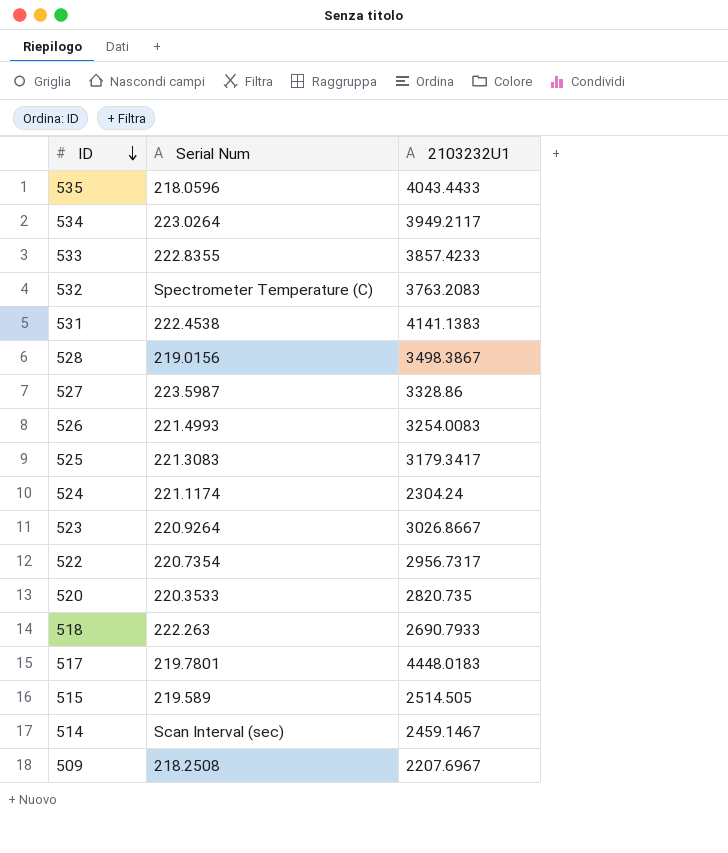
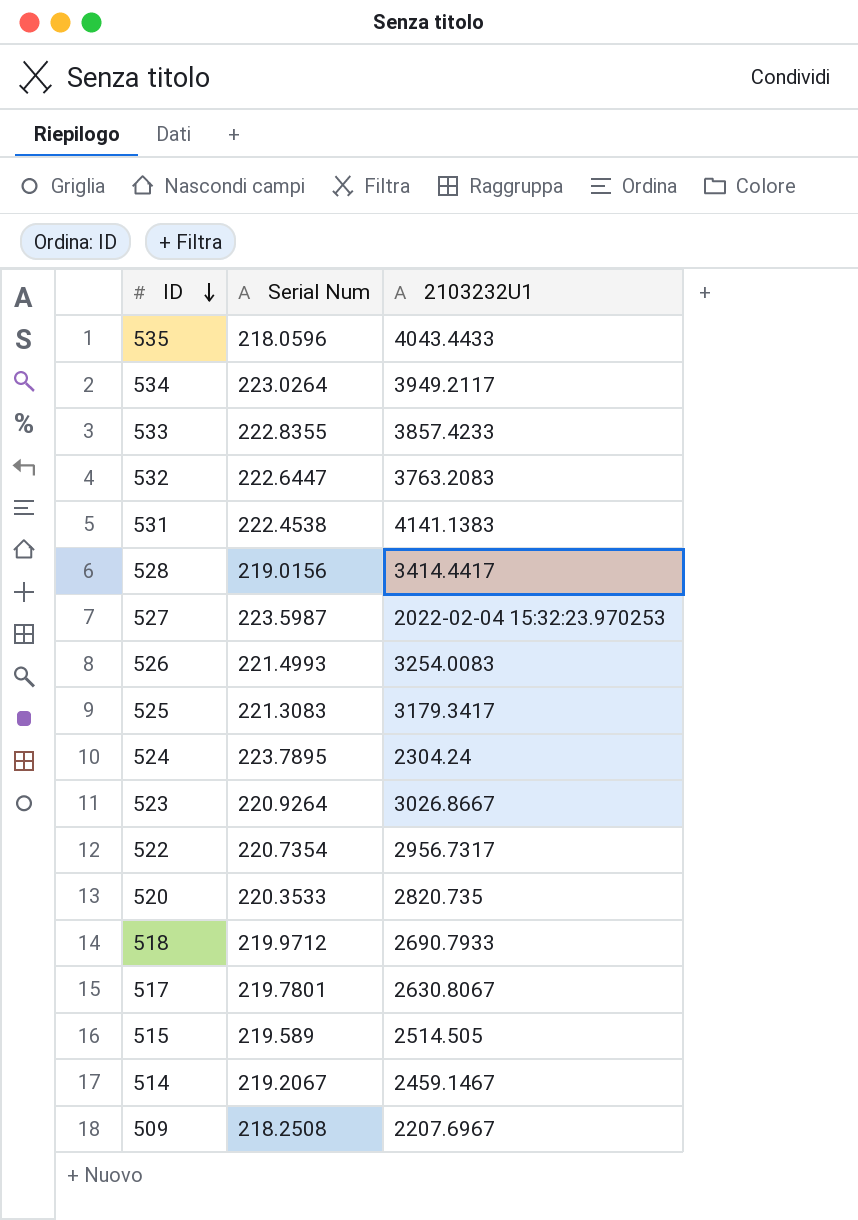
532 | Serial Num: Spectrometer Temperature (C) -> 222.6447
528 | 2103232U1: 3498.3867 -> 3414.4417
527 | 2103232U1: 3328.86 -> 2022-02-04 15:32:23.970253
524 | Serial Num: 221.1174 -> 223.7895
518 | Serial Num: 222.263 -> 219.9712
517 | 2103232U1: 4448.0183 -> 2630.8067
514 | Serial Num: Scan Interval (sec) -> 219.2067

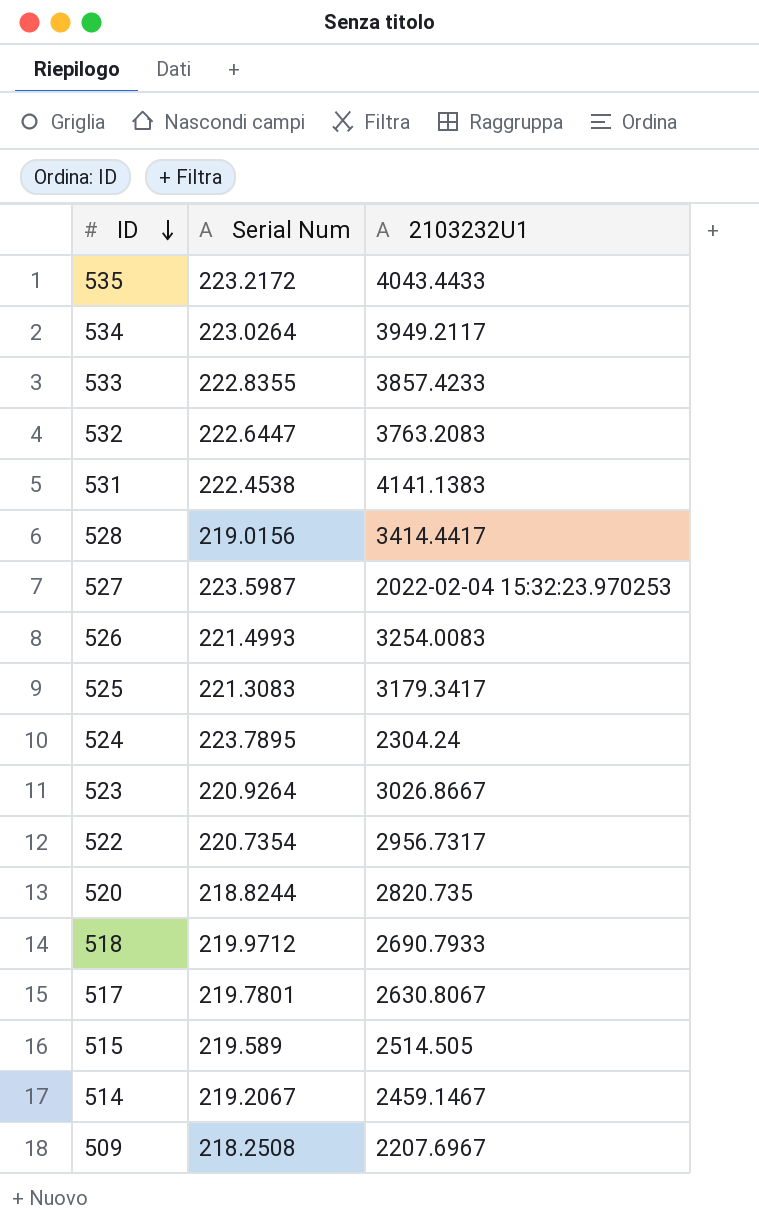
535 | Serial Num: 218.0596 -> 223.2172
520 | Serial Num: 220.3533 -> 218.8244

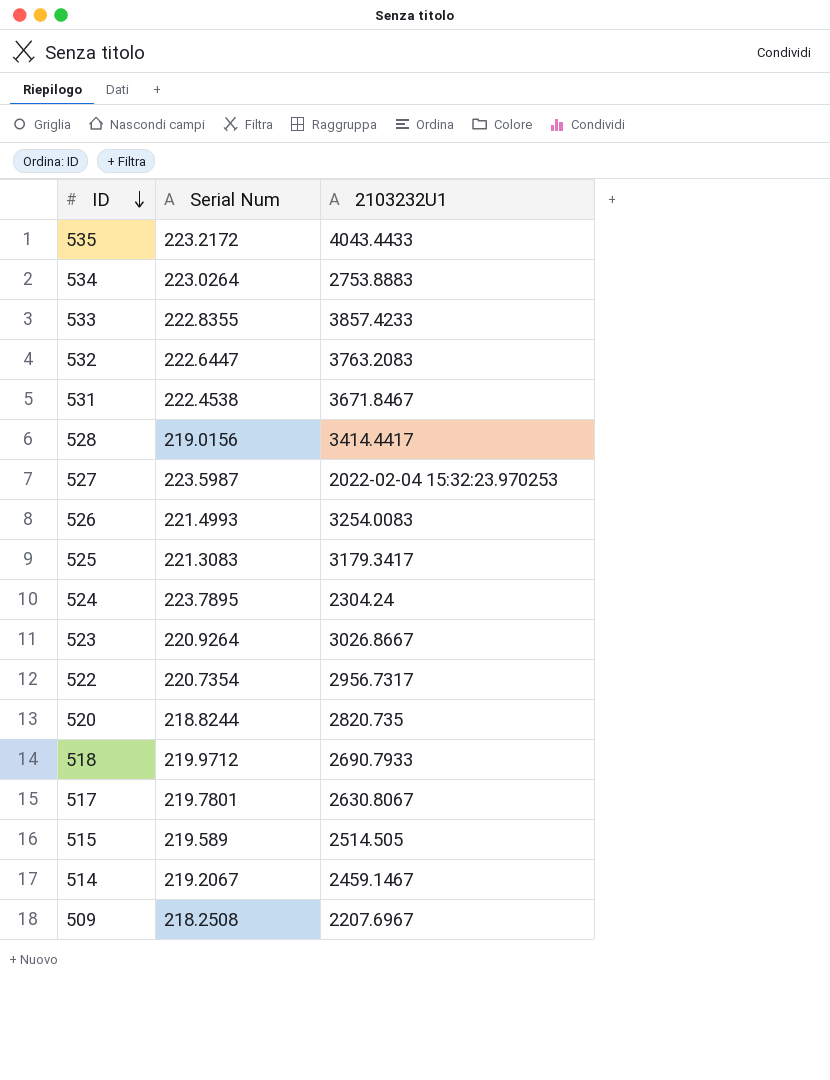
534 | 2103232U1: 3949.2117 -> 2753.8883
531 | 2103232U1: 4141.1383 -> 3671.8467

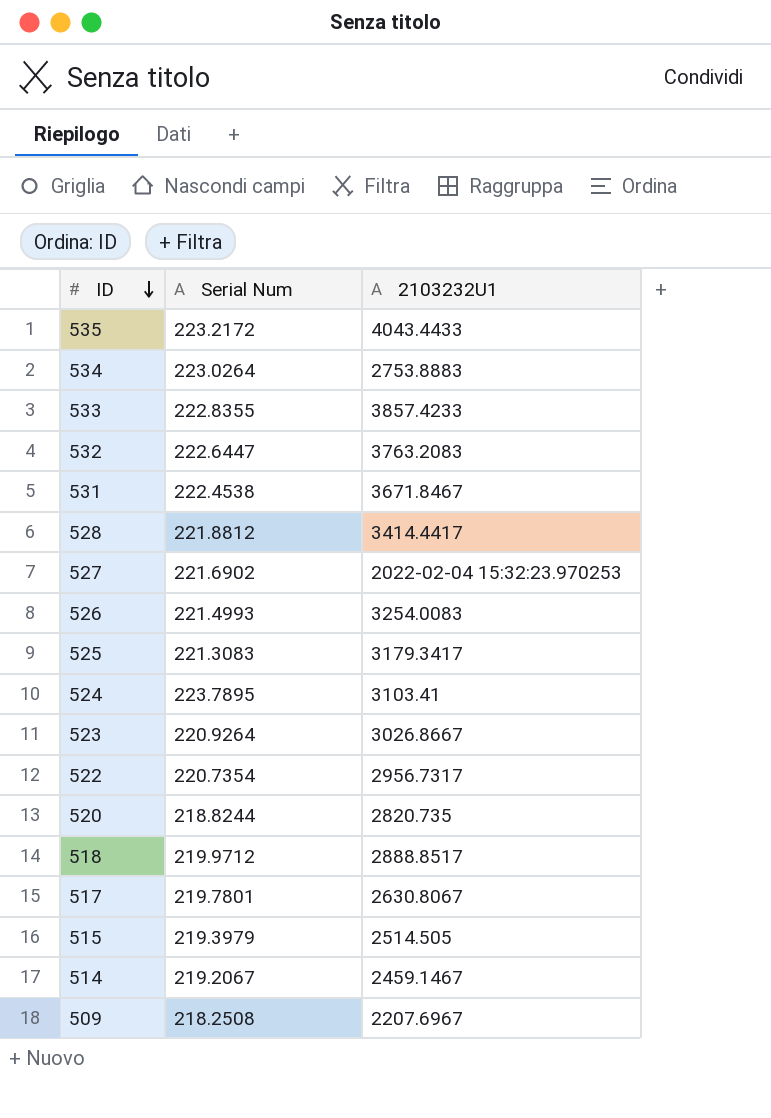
528 | Serial Num: 219.0156 -> 221.8812
527 | Serial Num: 223.5987 -> 221.6902
524 | 2103232U1: 2304.24 -> 3103.41
518 | 2103232U1: 2690.7933 -> 2888.8517
515 | Serial Num: 219.589 -> 219.3979

